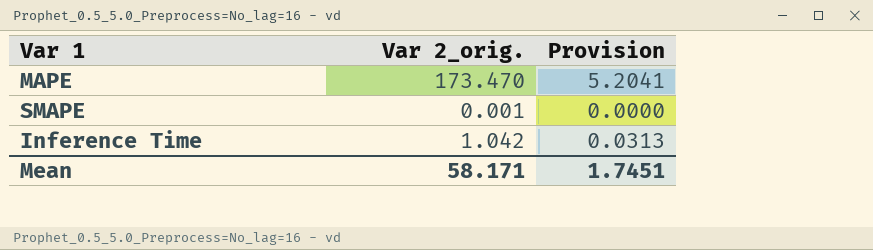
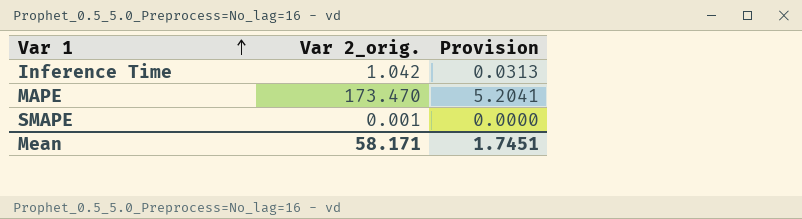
row order: none -> Var 1 ascending

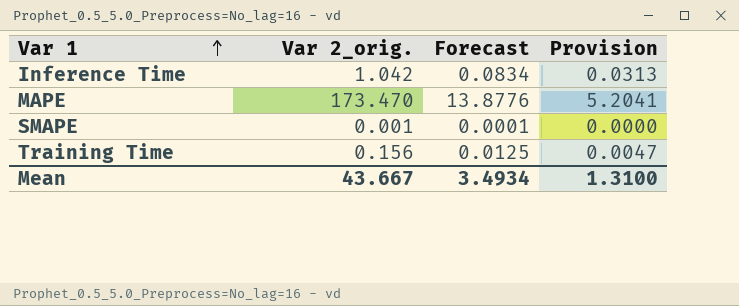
column Forecast | formula: none -> [Var 2_orig.] * 0.08
row Training Time: none -> 0.156 | 0.0125 | 0.0047
Mean | Var 2_orig.: 58.171 -> 43.667
Mean | Provision: 1.7451 -> 1.3100

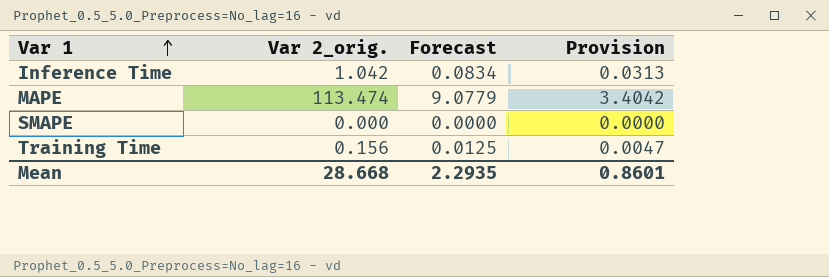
MAPE | Var 2_orig.: 173.470 -> 113.474
MAPE | Forecast: 13.8776 -> 9.0779
MAPE | Provision: 5.2041 -> 3.4042
SMAPE | Var 2_orig.: 0.001 -> 0.000
SMAPE | Forecast: 0.0001 -> 0.0000
Mean | Var 2_orig.: 43.667 -> 28.668
Mean | Forecast: 3.4934 -> 2.2935
Mean | Provision: 1.3100 -> 0.8601

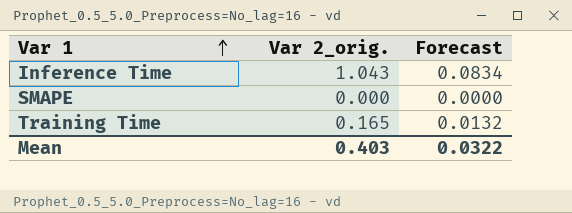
column Provision | formula: [Var 2_orig.] * 0.03 -> none
row MAPE: 113.474 | 9.0779 | 3.4042 -> none
Inference Time | Var 2_orig.: 1.042 -> 1.043
Training Time | Var 2_orig.: 0.156 -> 0.165
Training Time | Forecast: 0.0125 -> 0.0132
Mean | Var 2_orig.: 28.668 -> 0.403
Mean | Forecast: 2.2935 -> 0.0322

